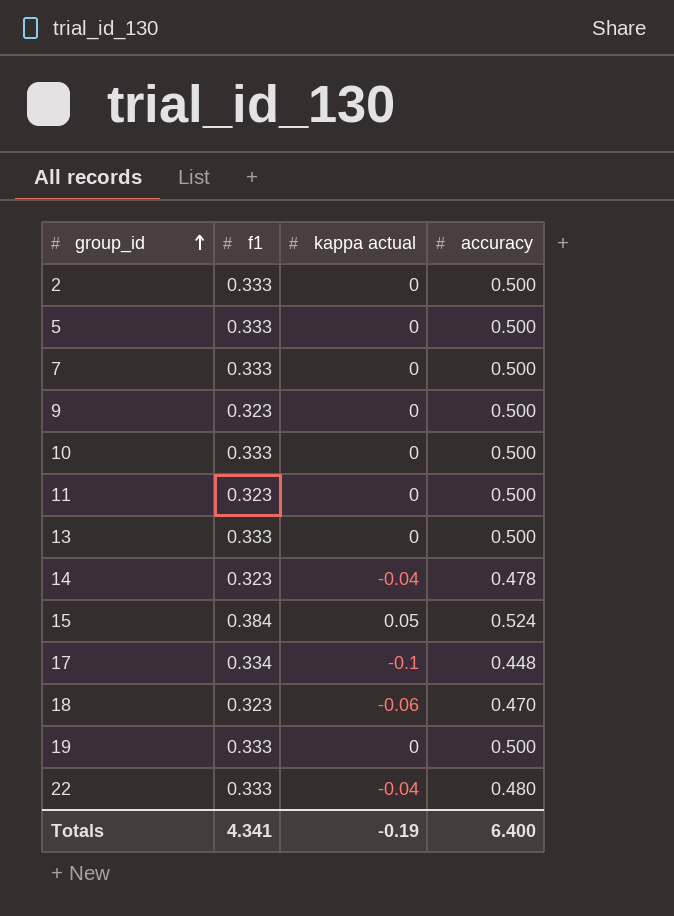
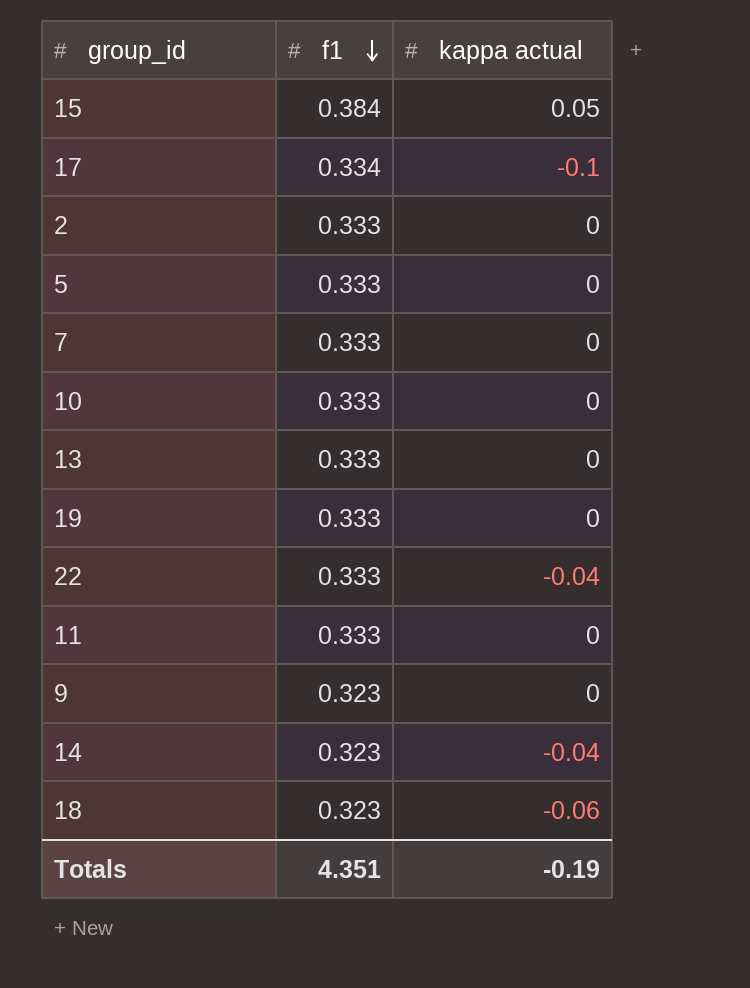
row order: group_id ascending -> f1 descending
column accuracy | position: 4 -> none
11 | f1: 0.323 -> 0.333
Totals | f1: 4.341 -> 4.351

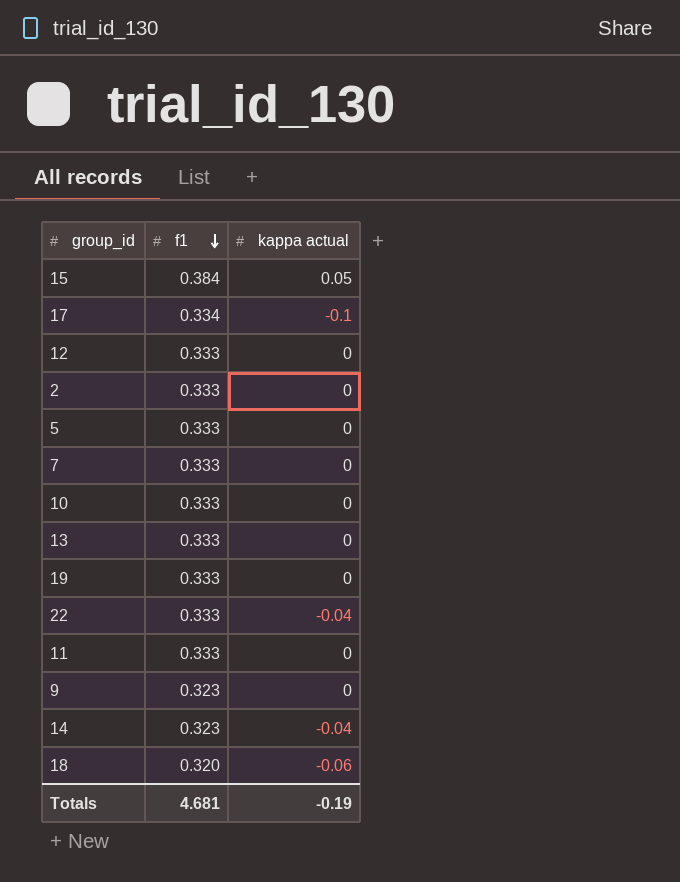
row 12: none -> 0.333 | 0
18 | f1: 0.323 -> 0.320
Totals | f1: 4.351 -> 4.681

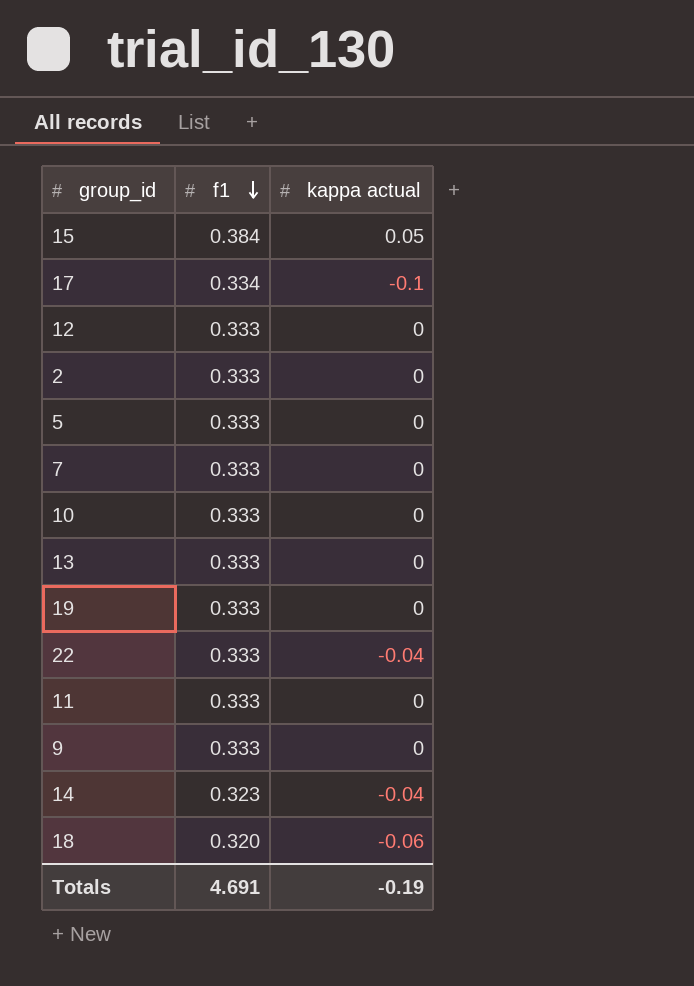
9 | f1: 0.323 -> 0.333
Totals | f1: 4.681 -> 4.691

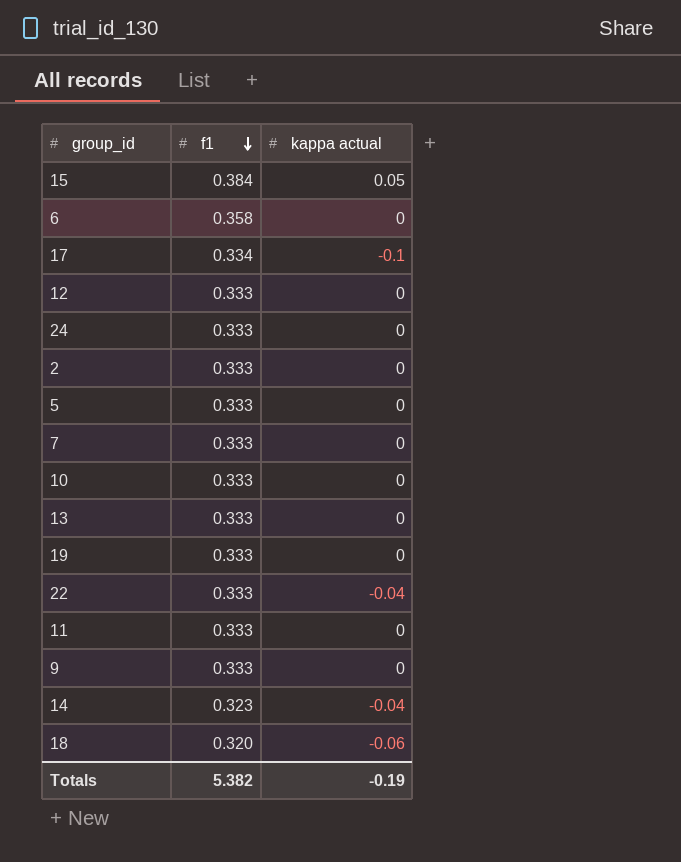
row 6: none -> 0.358 | 0
row 24: none -> 0.333 | 0
Totals | f1: 4.691 -> 5.382

